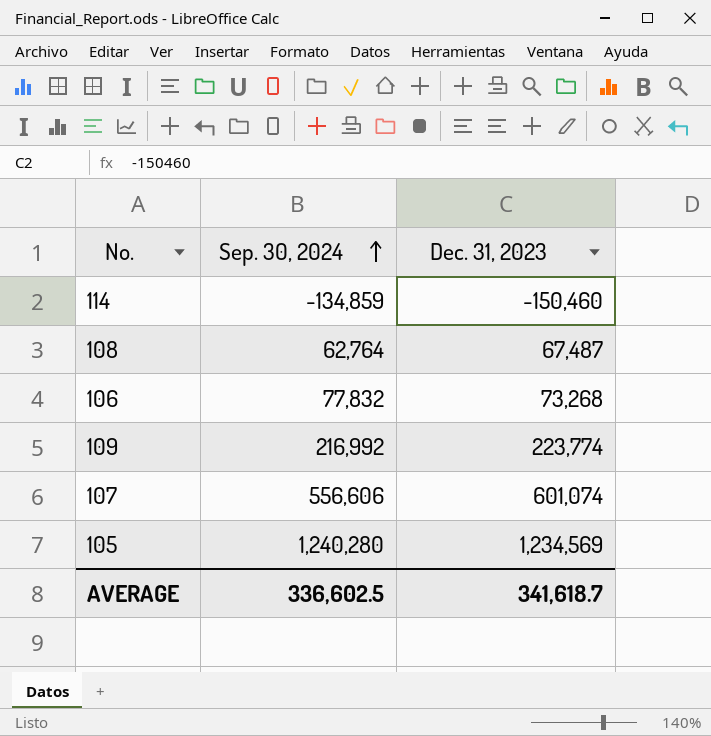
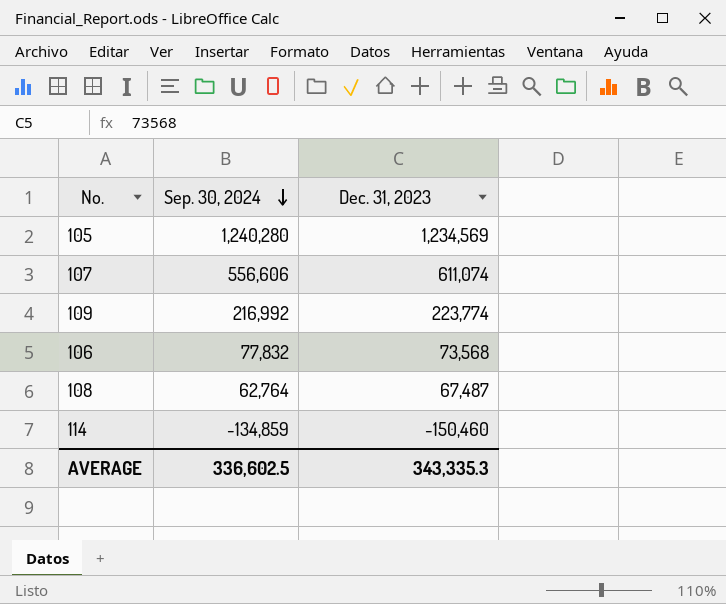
row order: Sep. 30, 2024 ascending -> Sep. 30, 2024 descending
107 | Dec. 31, 2023: 601,074 -> 611,074
106 | Dec. 31, 2023: 73,268 -> 73,568
AVERAGE | Dec. 31, 2023: 341,618.7 -> 343,335.3

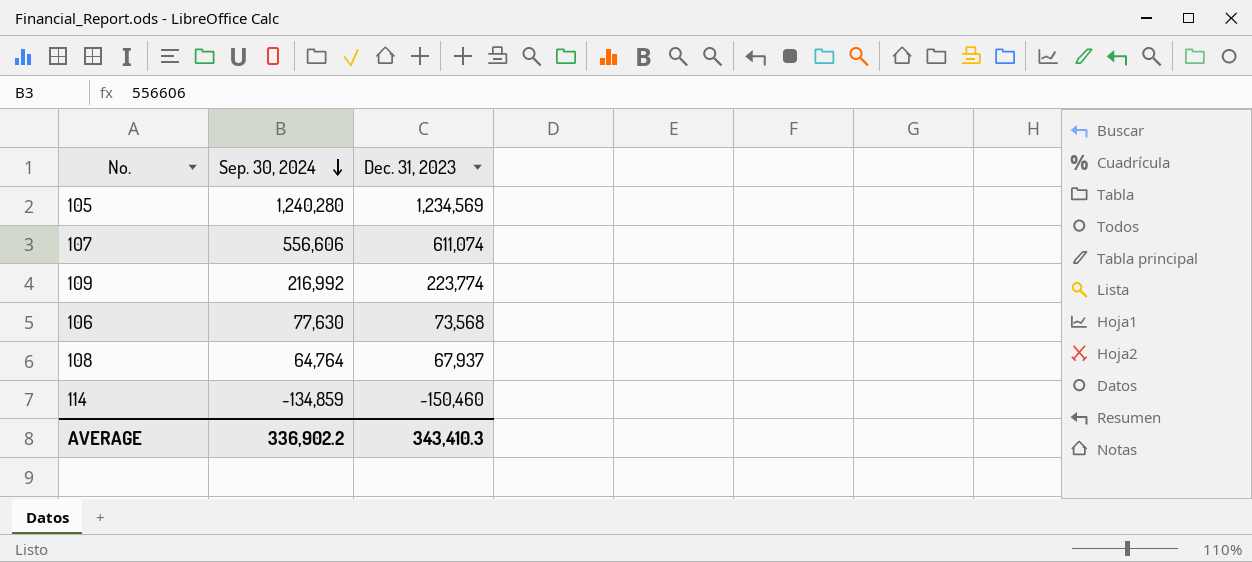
106 | Sep. 30, 2024: 77,832 -> 77,630
108 | Sep. 30, 2024: 62,764 -> 64,764
108 | Dec. 31, 2023: 67,487 -> 67,937
AVERAGE | Sep. 30, 2024: 336,602.5 -> 336,902.2
AVERAGE | Dec. 31, 2023: 343,335.3 -> 343,410.3

